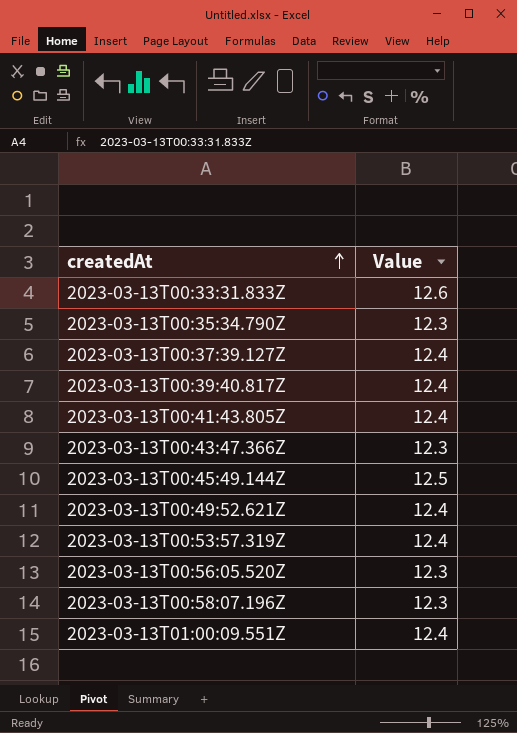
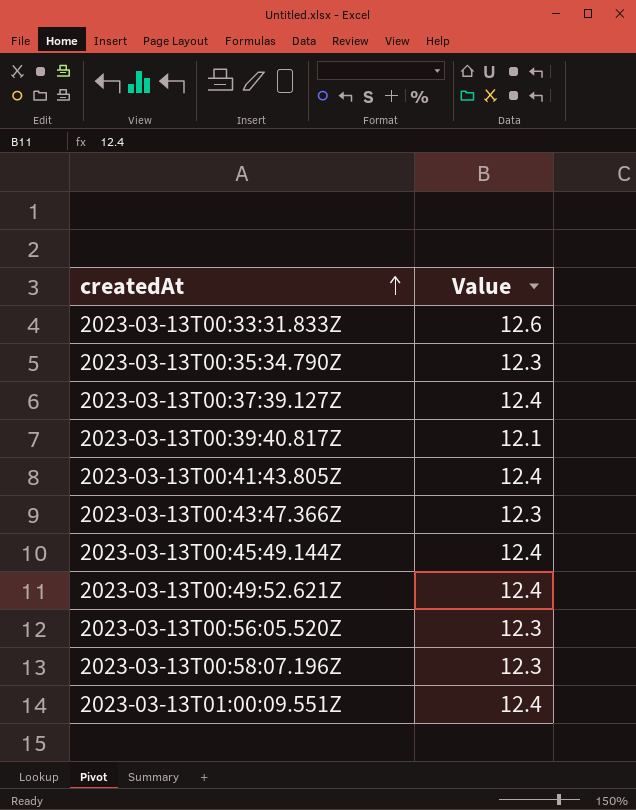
row 2023-03-13T00:53:57.319Z: 12.4 -> none
2023-03-13T00:39:40.817Z | Value: 12.4 -> 12.1
2023-03-13T00:45:49.144Z | Value: 12.5 -> 12.4

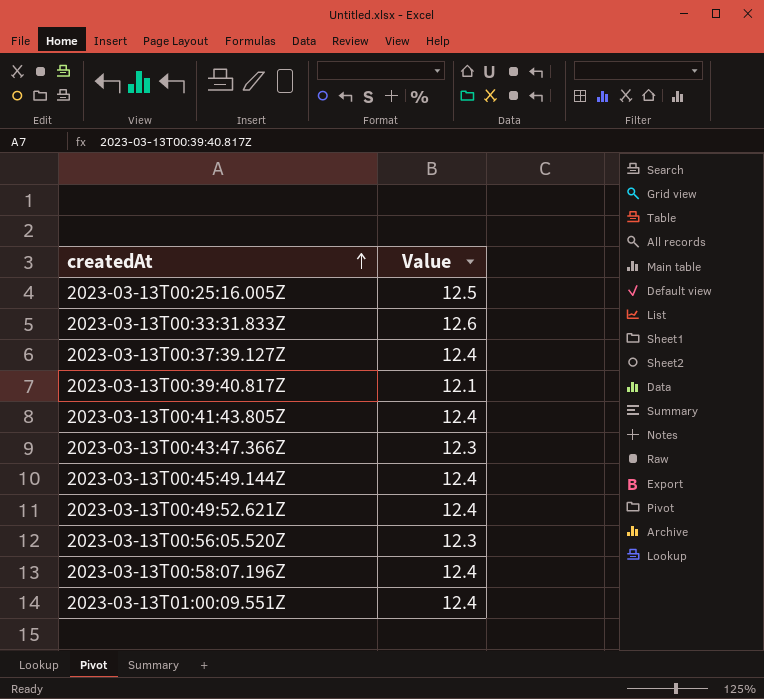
row 2023-03-13T00:35:34.790Z: 12.3 -> none
row 2023-03-13T00:25:16.005Z: none -> 12.5
2023-03-13T00:58:07.196Z | Value: 12.3 -> 12.4

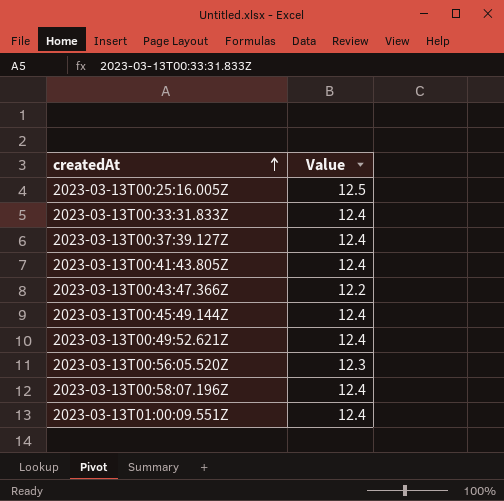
row 2023-03-13T00:39:40.817Z: 12.1 -> none
2023-03-13T00:33:31.833Z | Value: 12.6 -> 12.4
2023-03-13T00:43:47.366Z | Value: 12.3 -> 12.2

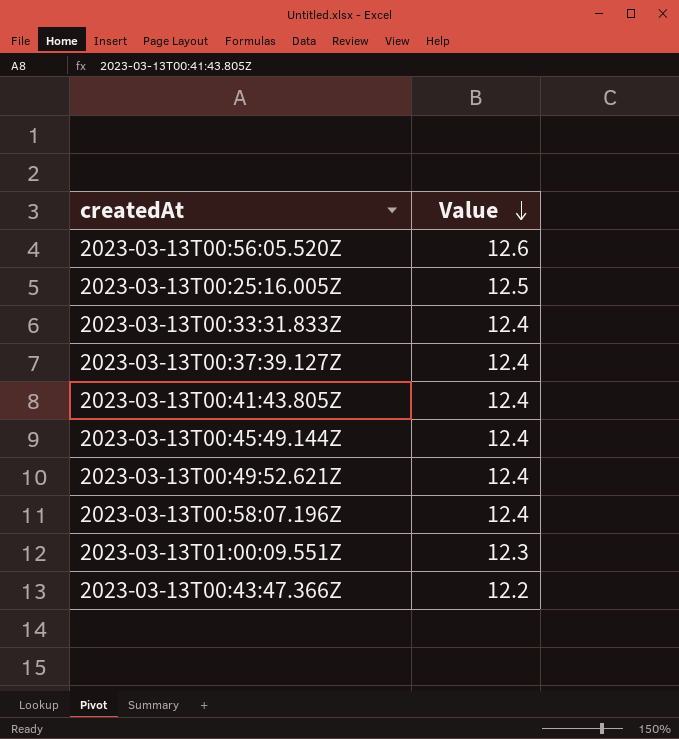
row order: createdAt ascending -> Value descending
2023-03-13T00:56:05.520Z | Value: 12.3 -> 12.6
2023-03-13T01:00:09.551Z | Value: 12.4 -> 12.3

